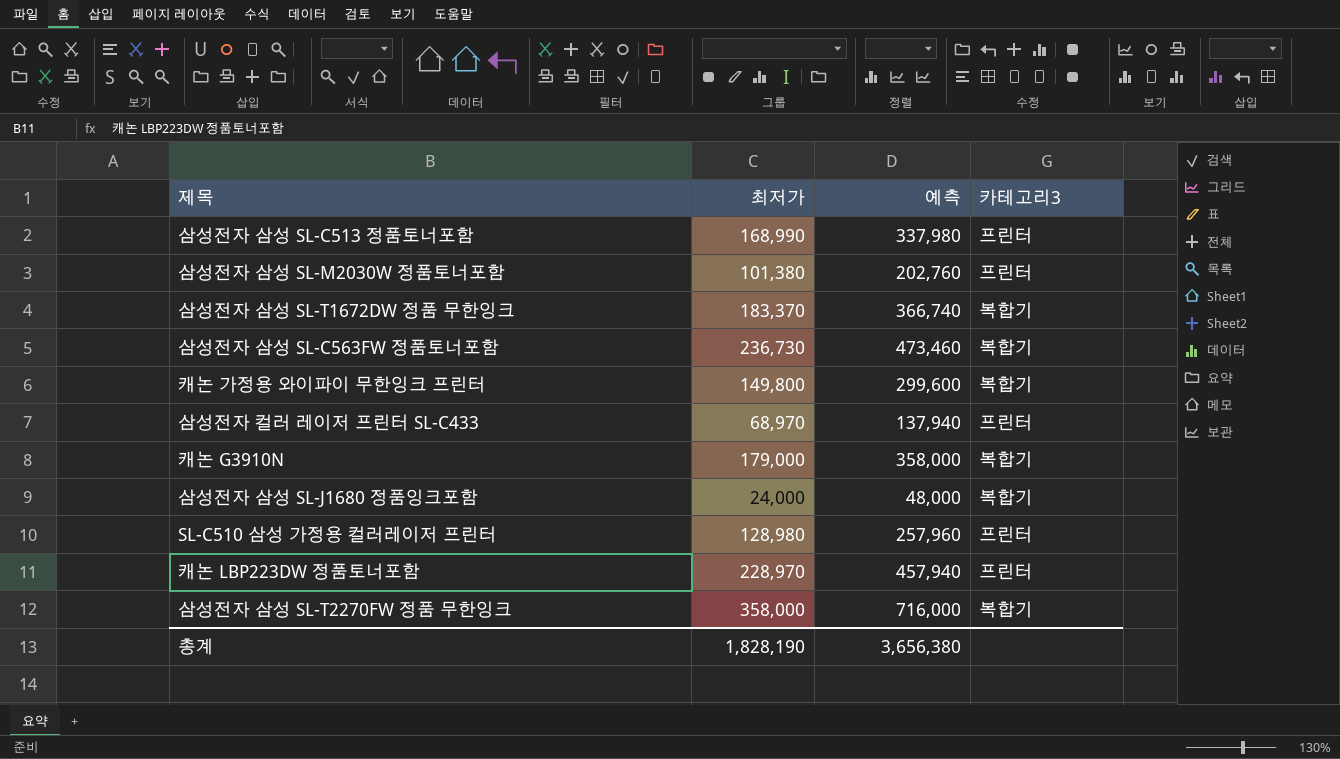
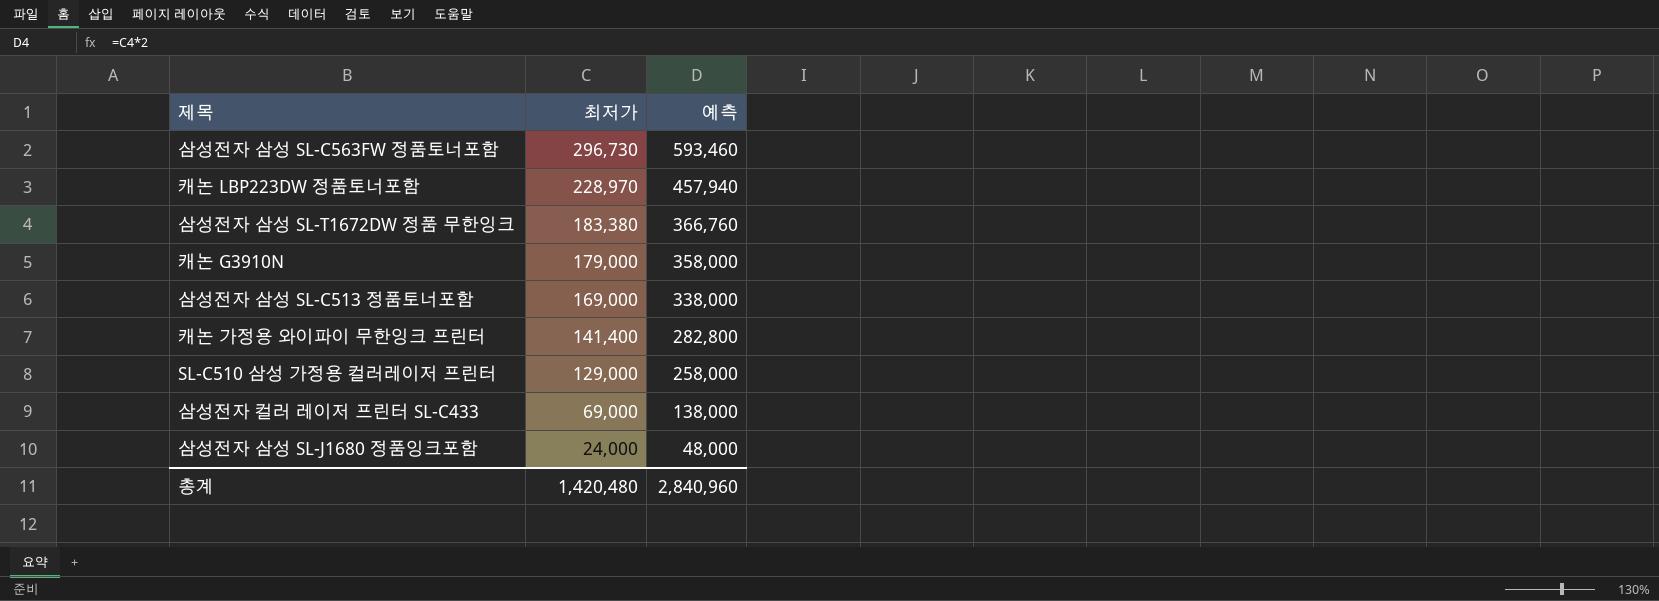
row order: none -> 최저가 descending
column 카테고리3 | position: 4 -> none
row 삼성전자 삼성 SL-M2030W 정품토너포함: 101,380 | 202,760 | 프린터 -> none
row 삼성전자 삼성 SL-T2270FW 정품 무한잉크: 358,000 | 716,000 | 복합기 -> none
삼성전자 삼성 SL-C563FW 정품토너포함 | 최저가: 236,730 -> 296,730
삼성전자 삼성 SL-C563FW 정품토너포함 | 예측: 473,460 -> 593,460
삼성전자 삼성 SL-T1672DW 정품 무한잉크 | 최저가: 183,370 -> 183,380
삼성전자 삼성 SL-T1672DW 정품 무한잉크 | 예측: 366,740 -> 366,760
삼성전자 삼성 SL-C513 정품토너포함 | 최저가: 168,990 -> 169,000
삼성전자 삼성 SL-C513 정품토너포함 | 예측: 337,980 -> 338,000
캐논 가정용 와이파이 무한잉크 프린터 | 최저가: 149,800 -> 141,400
캐논 가정용 와이파이 무한잉크 프린터 | 예측: 299,600 -> 282,800
SL-C510 삼성 가정용 컬러레이저 프린터 | 최저가: 128,980 -> 129,000
SL-C510 삼성 가정용 컬러레이저 프린터 | 예측: 257,960 -> 258,000
삼성전자 컬러 레이저 프린터 SL-C433 | 최저가: 68,970 -> 69,000
삼성전자 컬러 레이저 프린터 SL-C433 | 예측: 137,940 -> 138,000
총계 | 최저가: 1,828,190 -> 1,420,480
총계 | 예측: 3,656,380 -> 2,840,960

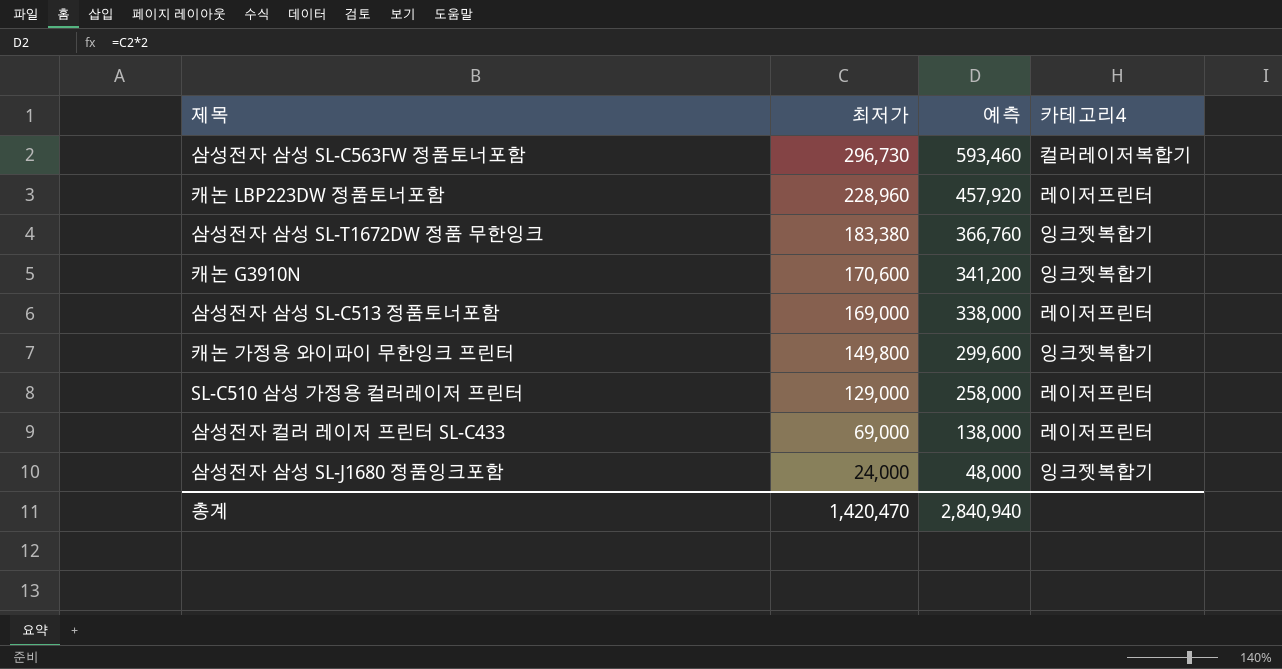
column 카테고리4 | position: none -> 4
캐논 LBP223DW 정품토너포함 | 최저가: 228,970 -> 228,960
캐논 LBP223DW 정품토너포함 | 예측: 457,940 -> 457,920
캐논 G3910N | 최저가: 179,000 -> 170,600
캐논 G3910N | 예측: 358,000 -> 341,200
캐논 가정용 와이파이 무한잉크 프린터 | 최저가: 141,400 -> 149,800
캐논 가정용 와이파이 무한잉크 프린터 | 예측: 282,800 -> 299,600
총계 | 최저가: 1,420,480 -> 1,420,470
총계 | 예측: 2,840,960 -> 2,840,940

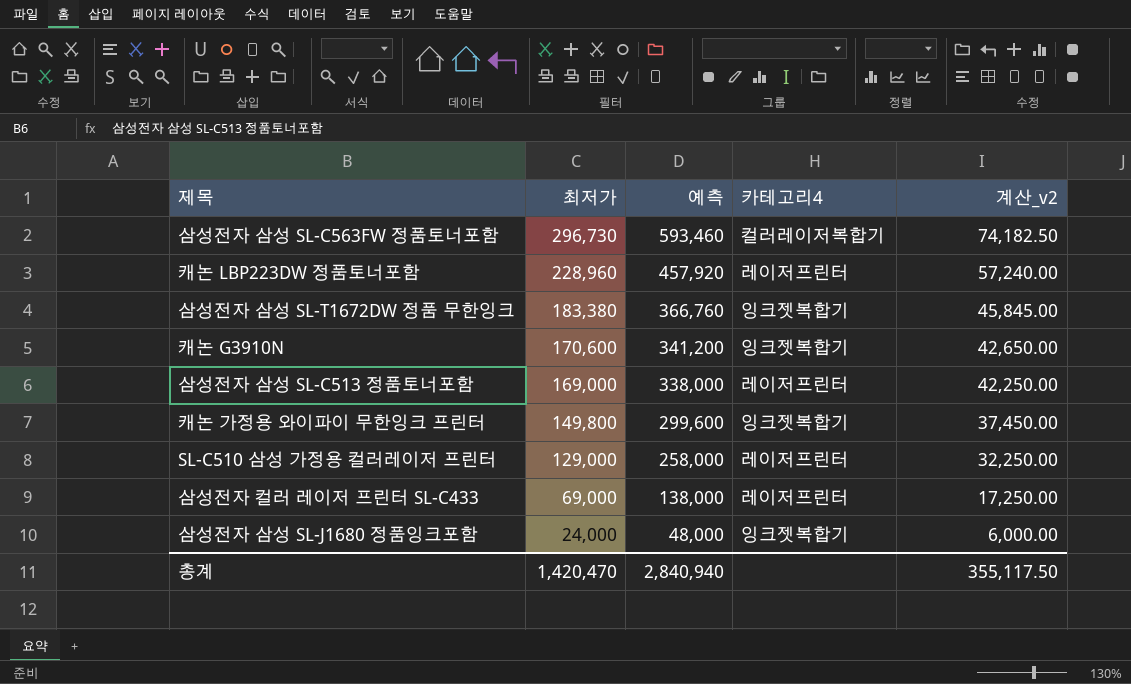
column 계산_v2 | formula: none -> [최저가] * 0.25

